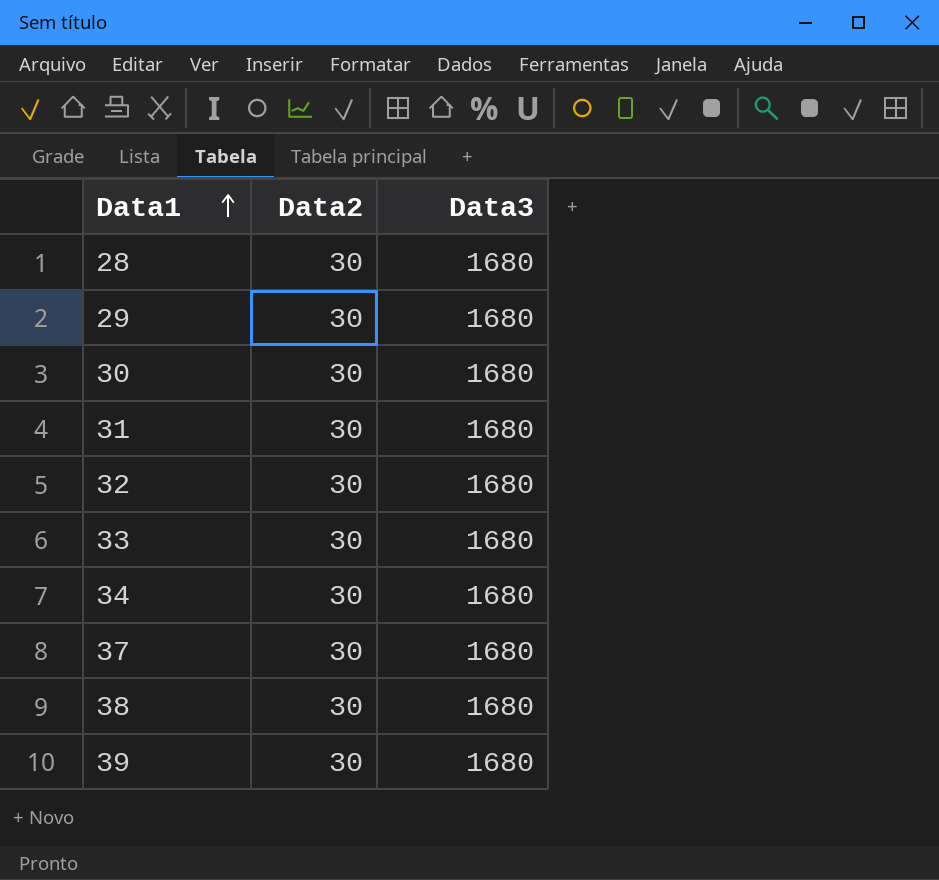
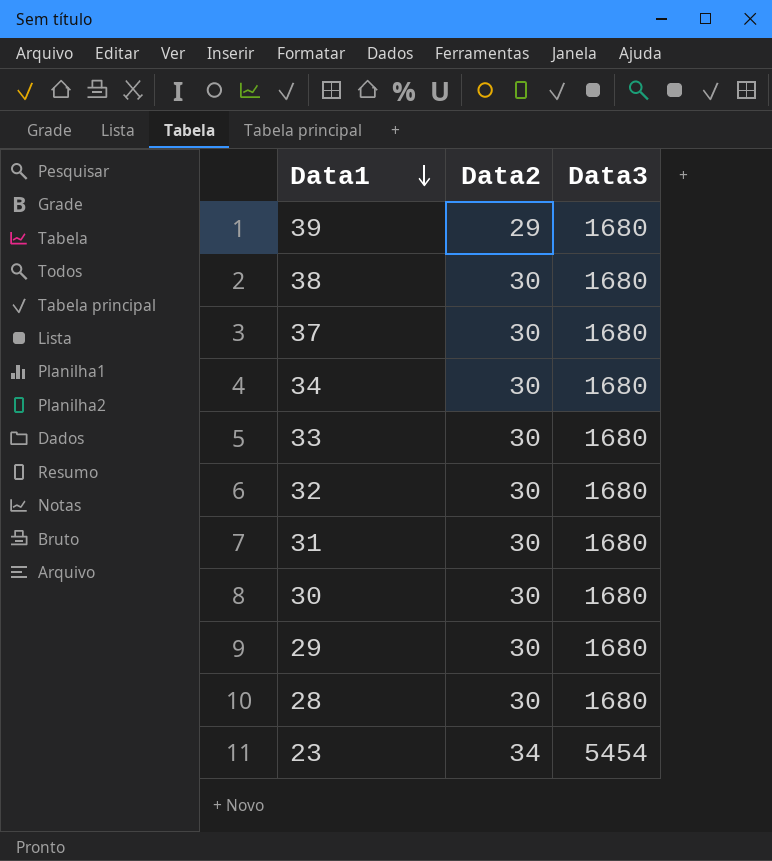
row order: Data1 ascending -> Data1 descending
39 | Data2: 30 -> 29
row 23: none -> 34 | 5454

